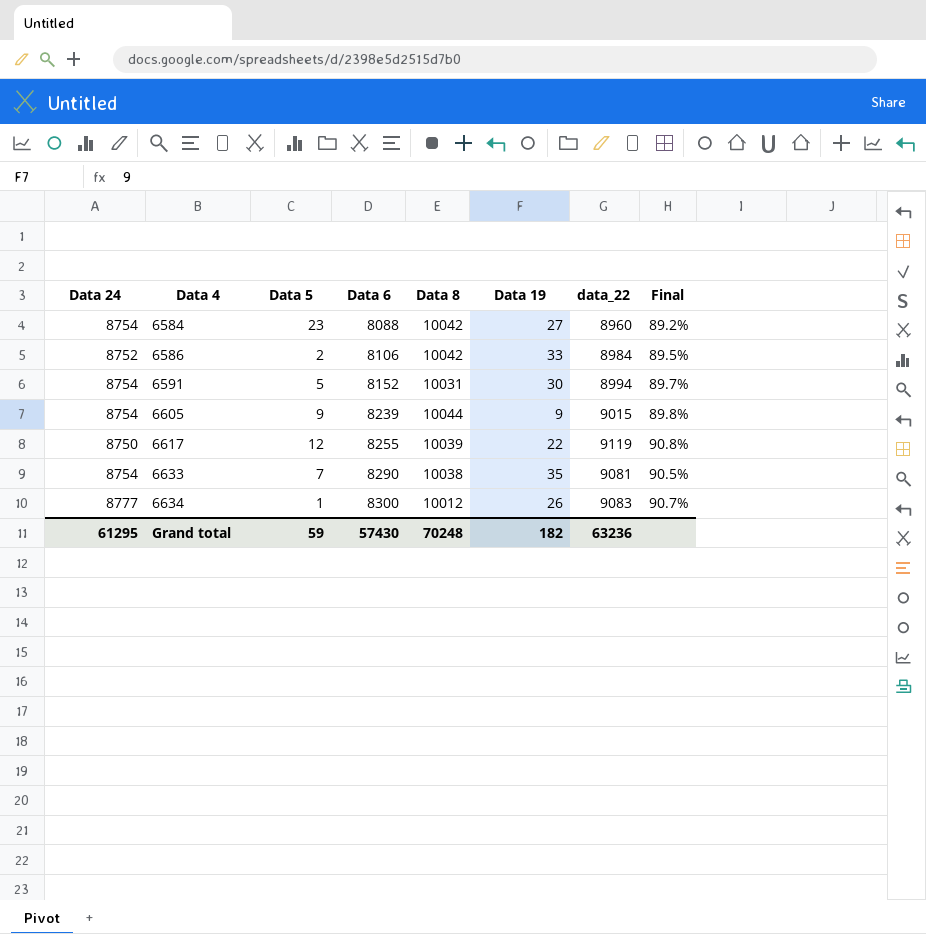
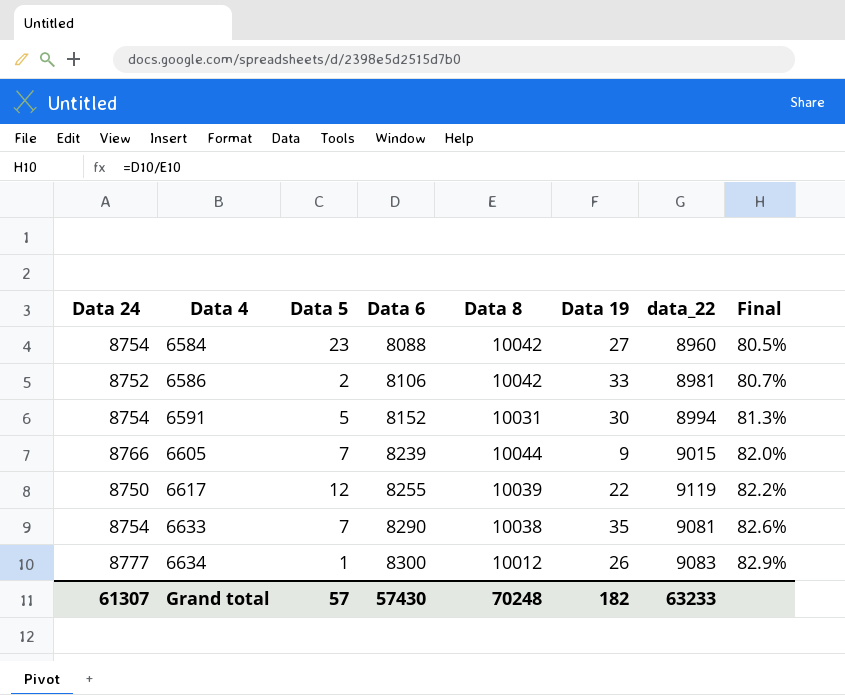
column Final | formula: [data_22] / [Data 8] -> [Data 6] / [Data 8]
6586 | data_22: 8984 -> 8981
6605 | Data 24: 8754 -> 8766
6605 | Data 5: 9 -> 7
Grand total | Data 24: 61295 -> 61307
Grand total | Data 5: 59 -> 57
Grand total | data_22: 63236 -> 63233

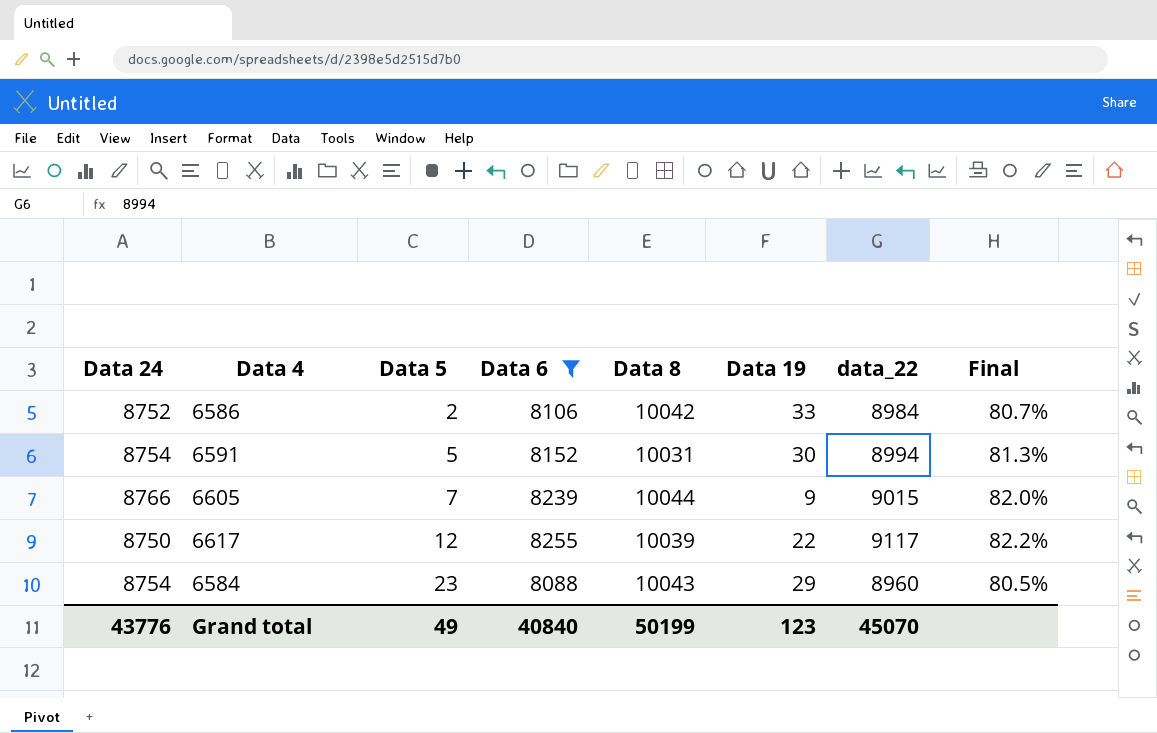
filter: none -> Data 6 <= 8255
row order: Data 4 ascending -> Data 5 ascending
6586 | data_22: 8981 -> 8984
6617 | data_22: 9119 -> 9117
6584 | Data 8: 10042 -> 10043
6584 | Data 19: 27 -> 29
Grand total | Data 24: 61307 -> 43776
Grand total | Data 5: 57 -> 49
Grand total | Data 6: 57430 -> 40840
Grand total | Data 8: 70248 -> 50199
Grand total | Data 19: 182 -> 123
Grand total | data_22: 63233 -> 45070

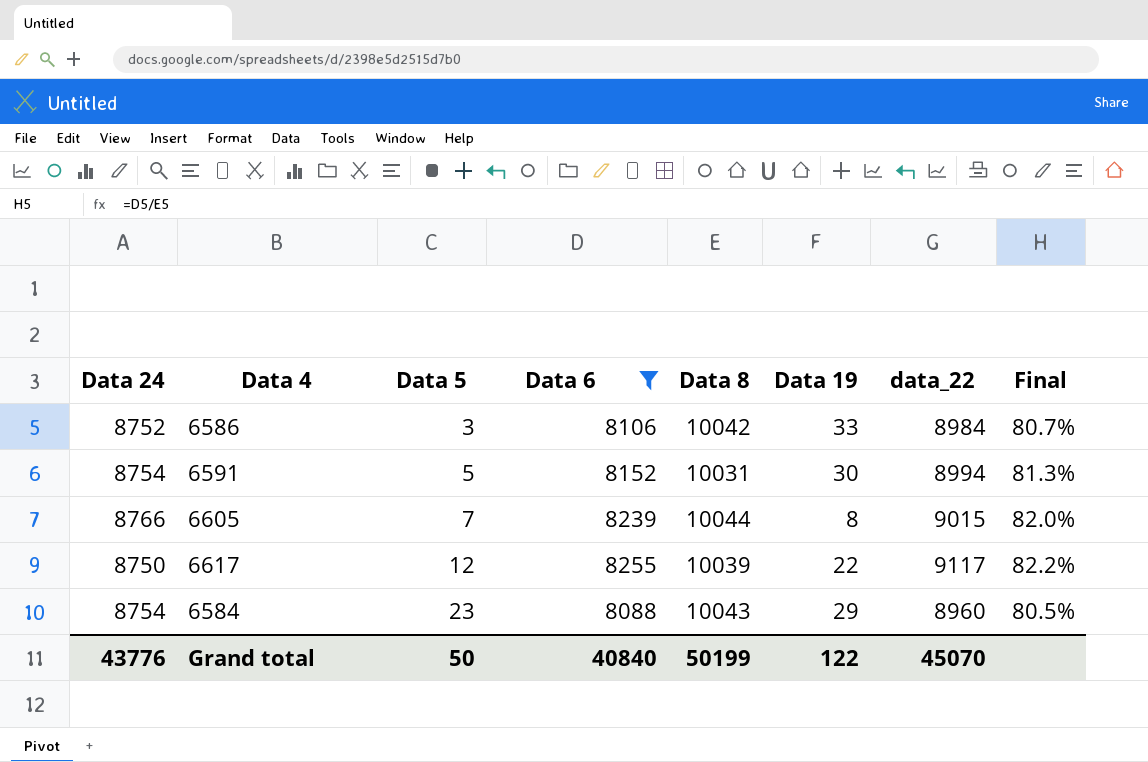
6586 | Data 5: 2 -> 3
6605 | Data 19: 9 -> 8
Grand total | Data 5: 49 -> 50
Grand total | Data 19: 123 -> 122

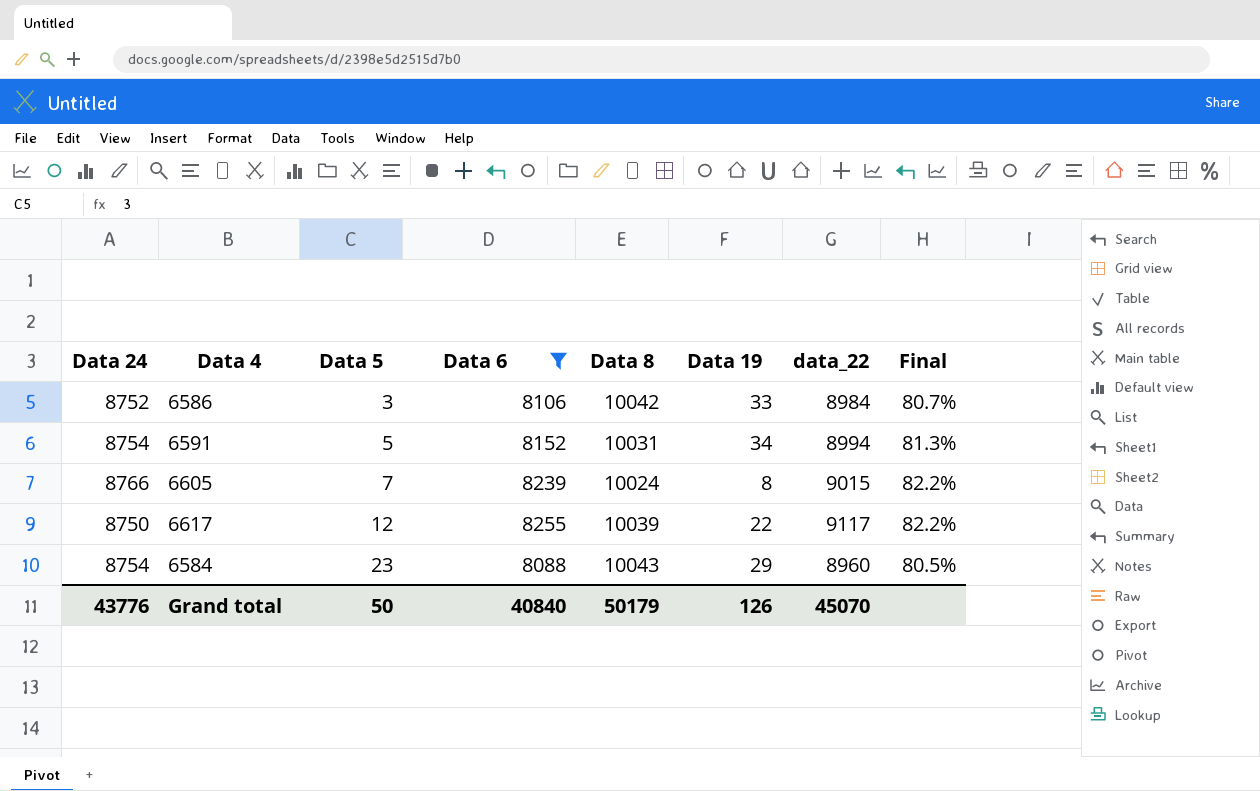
6591 | Data 19: 30 -> 34
6605 | Data 8: 10044 -> 10024
6605 | Final: 82.0% -> 82.2%
Grand total | Data 8: 50199 -> 50179
Grand total | Data 19: 122 -> 126

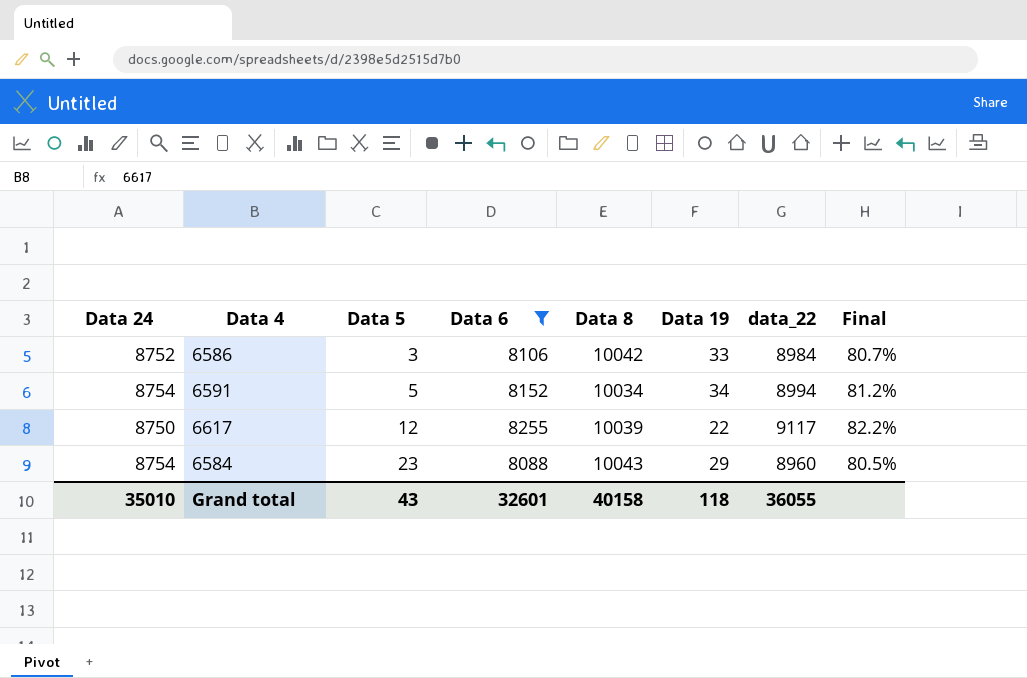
row 6605: 8766 | 7 | 8239 | 10024 | 8 | 9015 | 82.2% -> none
6591 | Data 8: 10031 -> 10034
6591 | Final: 81.3% -> 81.2%
Grand total | Data 24: 43776 -> 35010
Grand total | Data 5: 50 -> 43
Grand total | Data 6: 40840 -> 32601
Grand total | Data 8: 50179 -> 40158
Grand total | Data 19: 126 -> 118
Grand total | data_22: 45070 -> 36055

